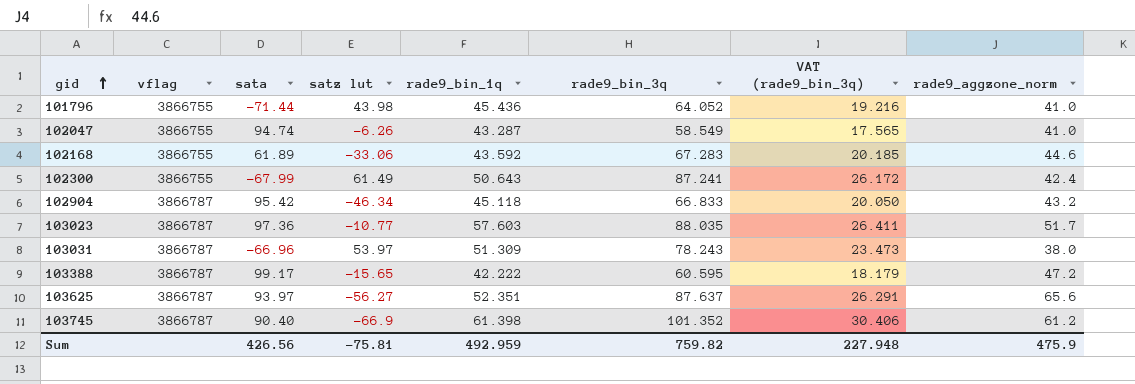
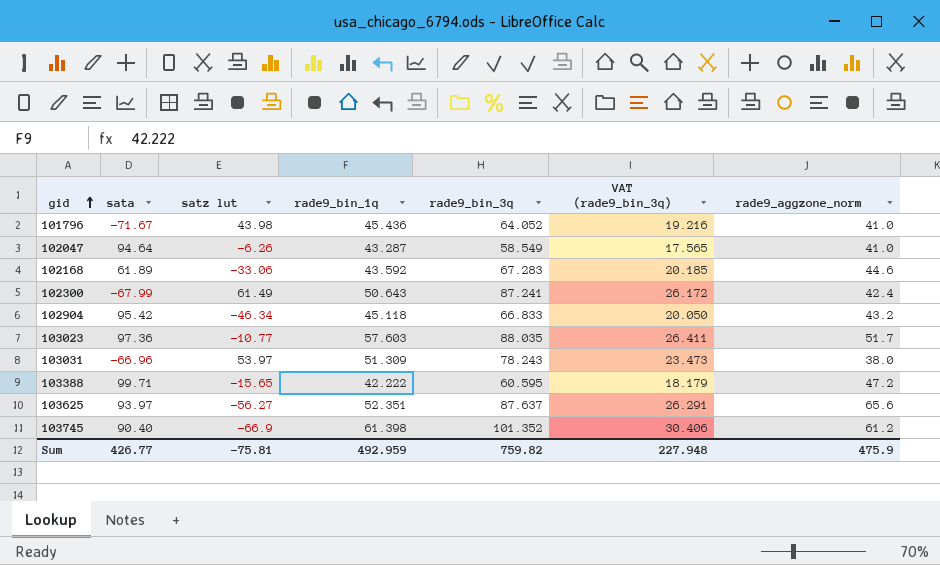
column vflag | position: 2 -> none
101796 | sata: -71.44 -> -71.67
102047 | sata: 94.74 -> 94.64
103388 | sata: 99.17 -> 99.71
Sum | sata: 426.56 -> 426.77

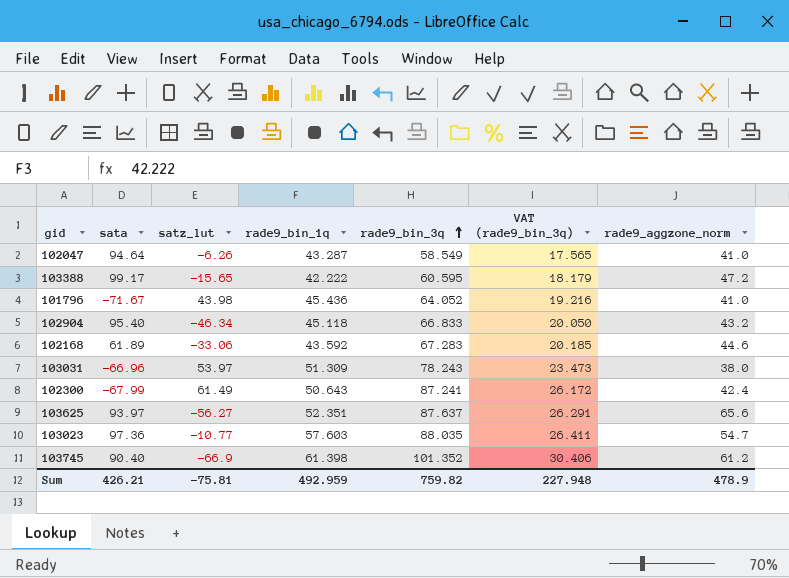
row order: gid ascending -> rade9_bin_3q ascending
column name: satz lut -> satz_lut
103388 | sata: 99.71 -> 99.17
102904 | sata: 95.42 -> 95.40
103023 | rade9_aggzone_norm: 51.7 -> 54.7
Sum | sata: 426.77 -> 426.21
Sum | rade9_aggzone_norm: 475.9 -> 478.9

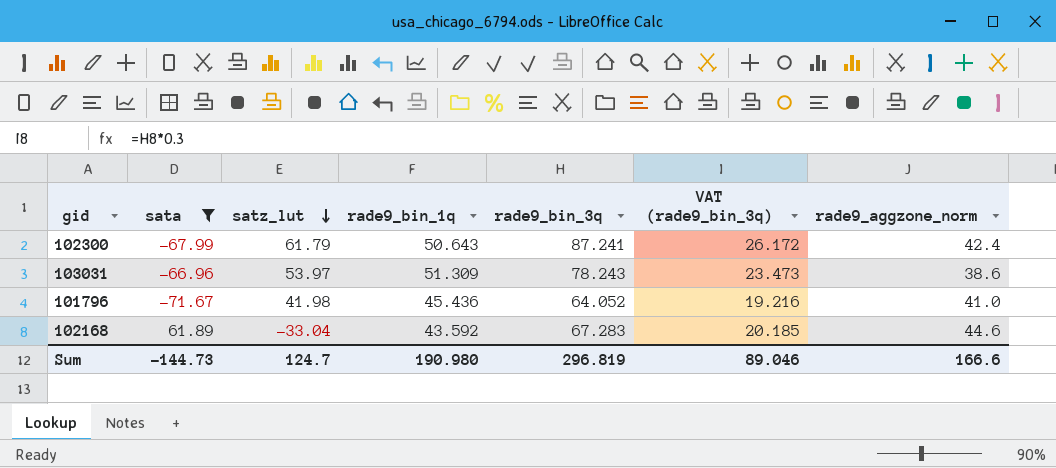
filter: none -> sata <= 61.89
row order: rade9_bin_3q ascending -> satz_lut descending
102300 | satz_lut: 61.49 -> 61.79
103031 | rade9_aggzone_norm: 38.0 -> 38.6
101796 | satz_lut: 43.98 -> 41.98
102168 | satz_lut: -33.06 -> -33.04
Sum | sata: 426.21 -> -144.73
Sum | satz_lut: -75.81 -> 124.7
Sum | rade9_bin_1q: 492.959 -> 190.980
Sum | rade9_bin_3q: 759.82 -> 296.819
Sum | VAT (rade9_bin_3q): 227.948 -> 89.046
Sum | rade9_aggzone_norm: 478.9 -> 166.6

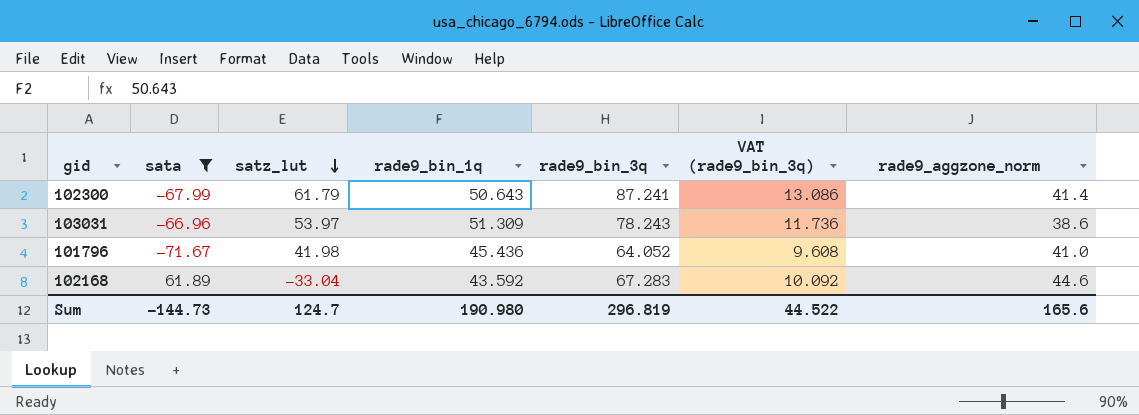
column VAT (rade9_bin_3q) | formula: [rade9_bin_3q] * 0.3 -> [rade9_bin_3q] * 0.15
102300 | rade9_aggzone_norm: 42.4 -> 41.4
Sum | VAT (rade9_bin_3q): 89.046 -> 44.522
Sum | rade9_aggzone_norm: 166.6 -> 165.6

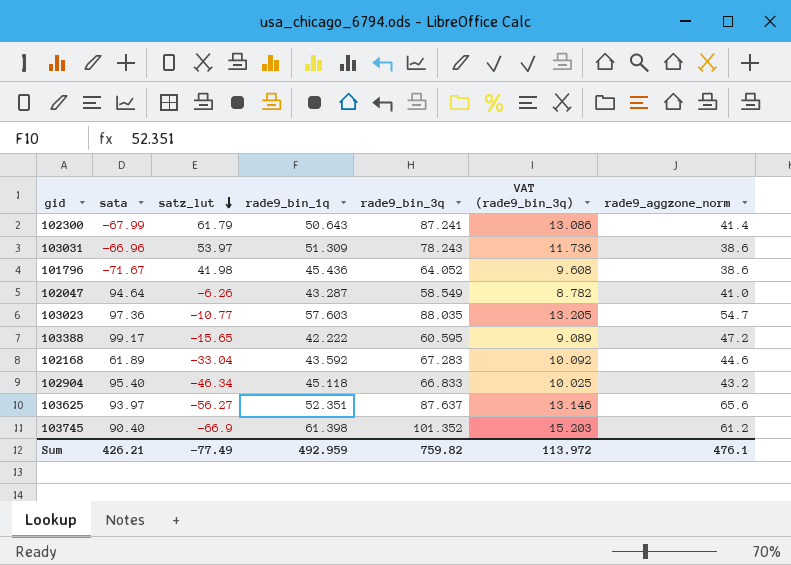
filter: sata <= 61.89 -> none
101796 | rade9_aggzone_norm: 41.0 -> 38.6
Sum | sata: -144.73 -> 426.21
Sum | satz_lut: 124.7 -> -77.49
Sum | rade9_bin_1q: 190.980 -> 492.959
Sum | rade9_bin_3q: 296.819 -> 759.82
Sum | VAT (rade9_bin_3q): 44.522 -> 113.972
Sum | rade9_aggzone_norm: 165.6 -> 476.1

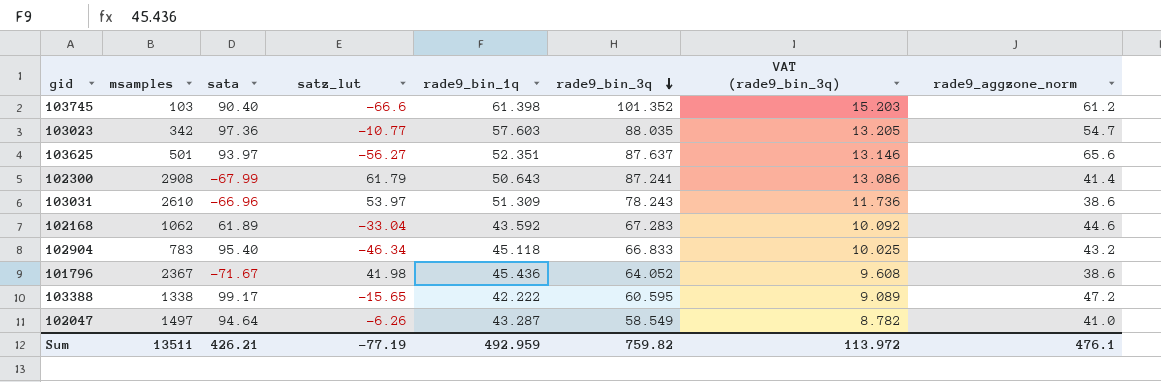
row order: satz_lut descending -> rade9_bin_3q descending
column msamples | position: none -> 2
103745 | satz_lut: -66.9 -> -66.6
Sum | satz_lut: -77.49 -> -77.19

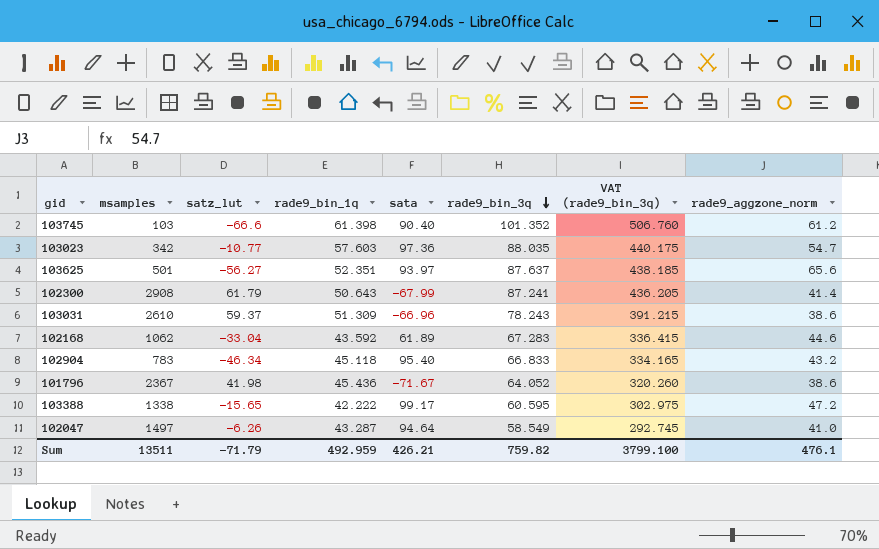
column sata | position: 3 -> 5
column VAT (rade9_bin_3q) | formula: [rade9_bin_3q] * 0.15 -> [rade9_bin_3q] * 5
103031 | satz_lut: 53.97 -> 59.37
Sum | satz_lut: -77.19 -> -71.79
Sum | VAT (rade9_bin_3q): 113.972 -> 3799.100

